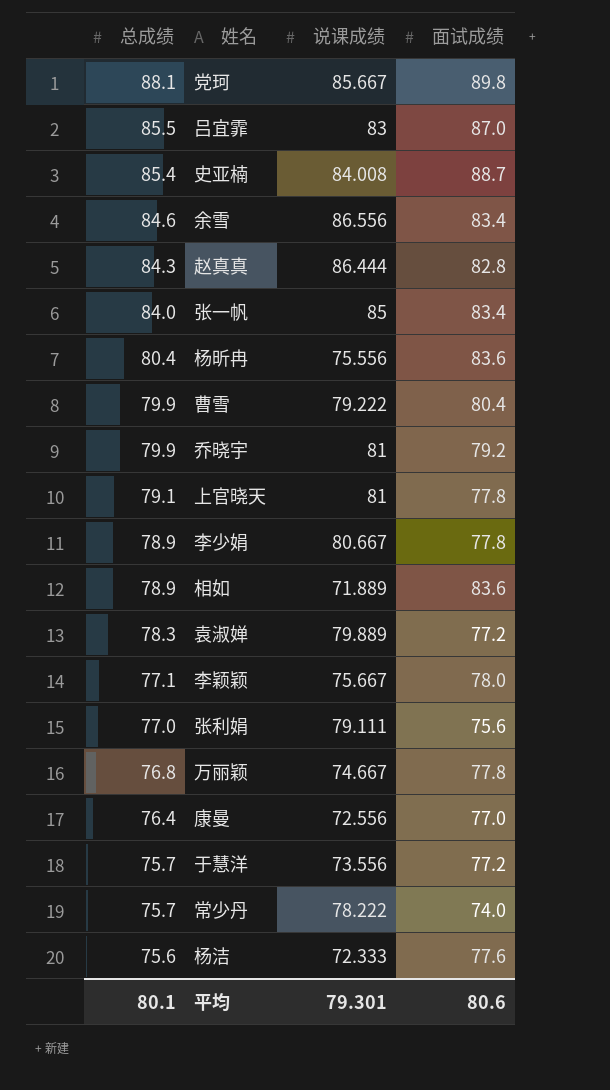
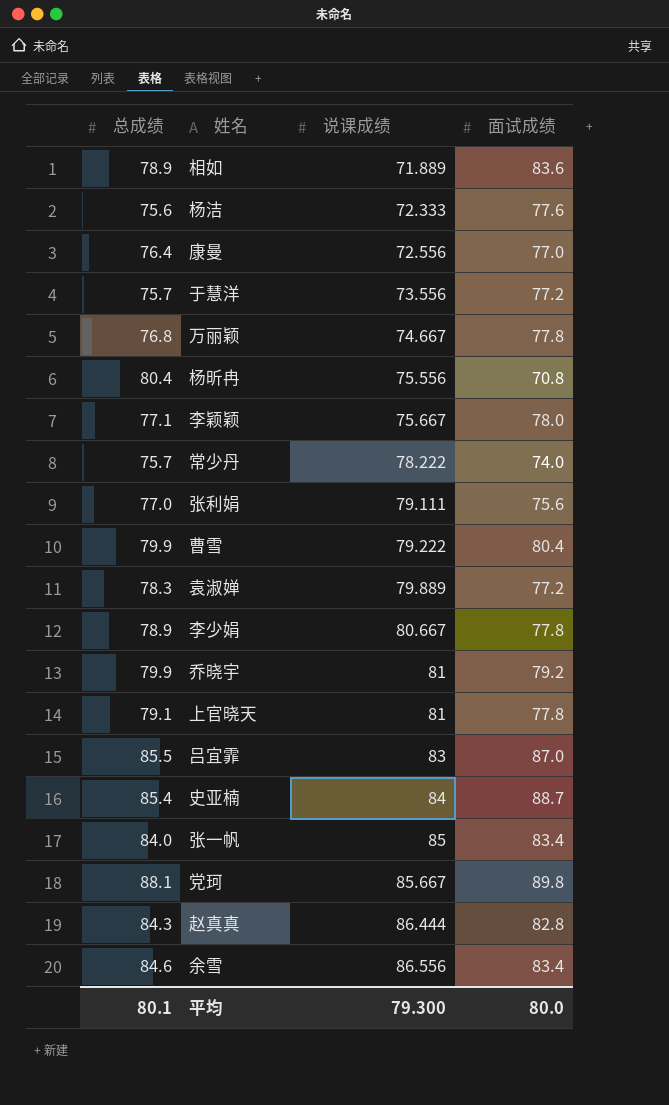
row order: 总成绩 descending -> 说课成绩 ascending
杨昕冉 | 面试成绩: 83.6 -> 70.8
史亚楠 | 说课成绩: 84.008 -> 84
平均 | 说课成绩: 79.301 -> 79.300
平均 | 面试成绩: 80.6 -> 80.0

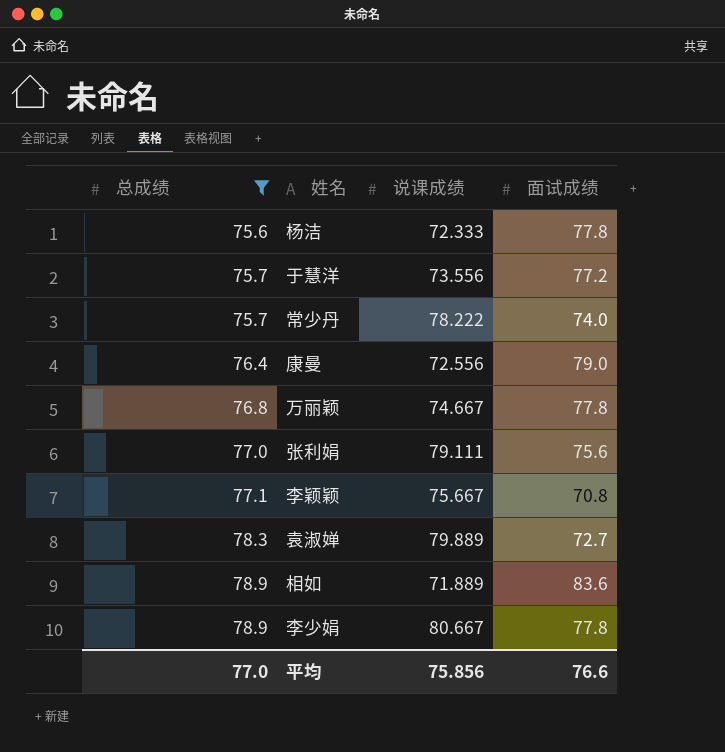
filter: none -> 总成绩 <= 78.9
row order: 说课成绩 ascending -> 总成绩 ascending
杨洁 | 面试成绩: 77.6 -> 77.8
康曼 | 面试成绩: 77.0 -> 79.0
李颖颖 | 面试成绩: 78.0 -> 70.8
袁淑婵 | 面试成绩: 77.2 -> 72.7
平均 | 总成绩: 80.1 -> 77.0
平均 | 说课成绩: 79.300 -> 75.856
平均 | 面试成绩: 80.0 -> 76.6

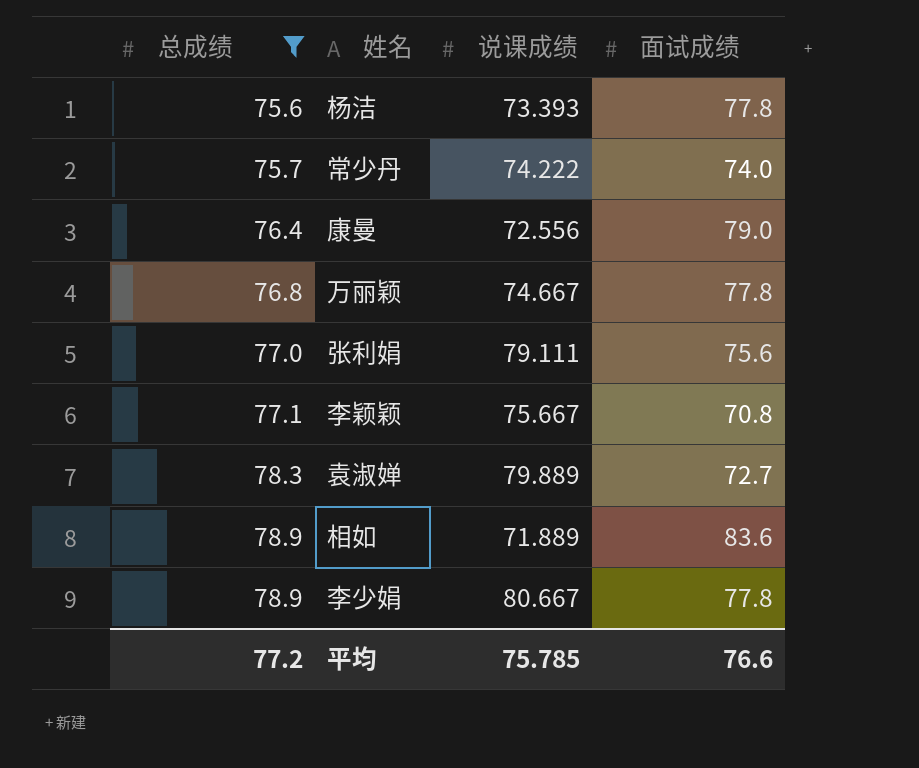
row 于慧洋: 75.7 | 73.556 | 77.2 -> none
杨洁 | 说课成绩: 72.333 -> 73.393
常少丹 | 说课成绩: 78.222 -> 74.222
平均 | 总成绩: 77.0 -> 77.2
平均 | 说课成绩: 75.856 -> 75.785

